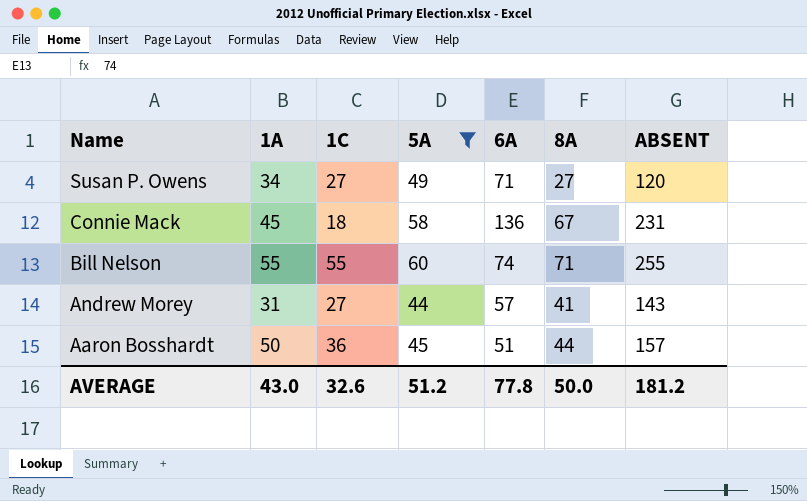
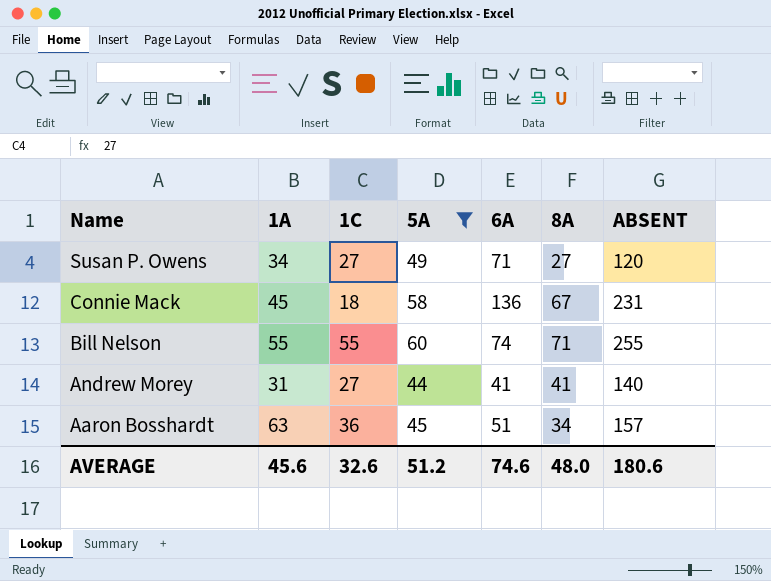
Andrew Morey | 6A: 57 -> 41
Andrew Morey | ABSENT: 143 -> 140
Aaron Bosshardt | 1A: 50 -> 63
Aaron Bosshardt | 8A: 44 -> 34
AVERAGE | 1A: 43.0 -> 45.6
AVERAGE | 6A: 77.8 -> 74.6
AVERAGE | 8A: 50.0 -> 48.0
AVERAGE | ABSENT: 181.2 -> 180.6

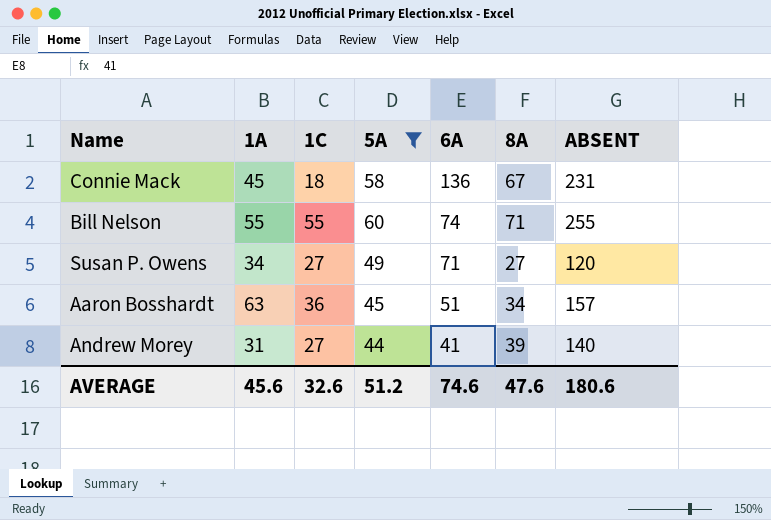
row order: Name descending -> 6A descending
Andrew Morey | 8A: 41 -> 39
AVERAGE | 8A: 48.0 -> 47.6

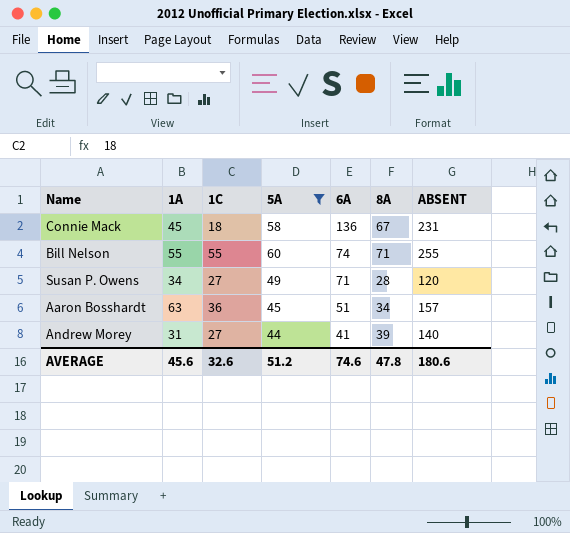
Susan P. Owens | 8A: 27 -> 28
AVERAGE | 8A: 47.6 -> 47.8

